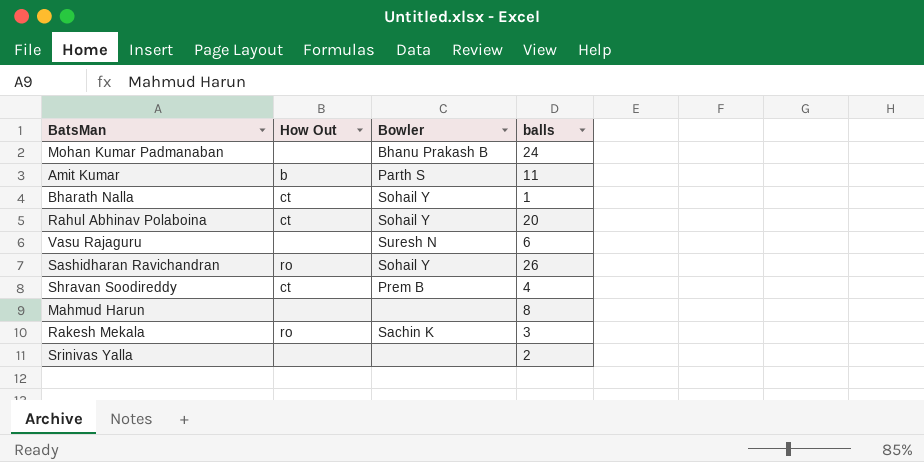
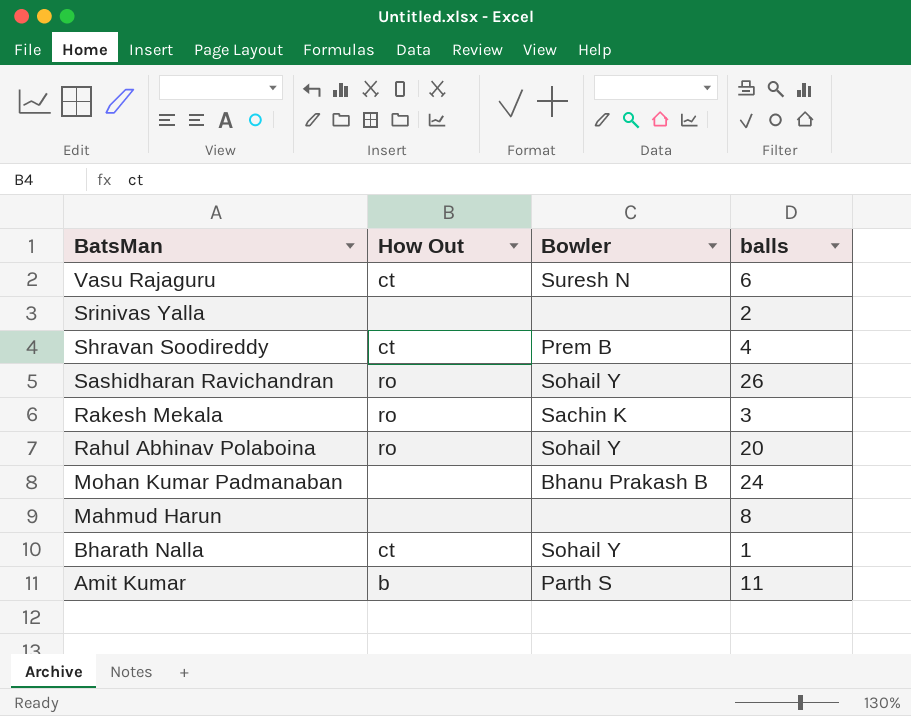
row order: none -> BatsMan descending
Vasu Rajaguru | How Out: none -> ct
Rahul Abhinav Polaboina | How Out: ct -> ro

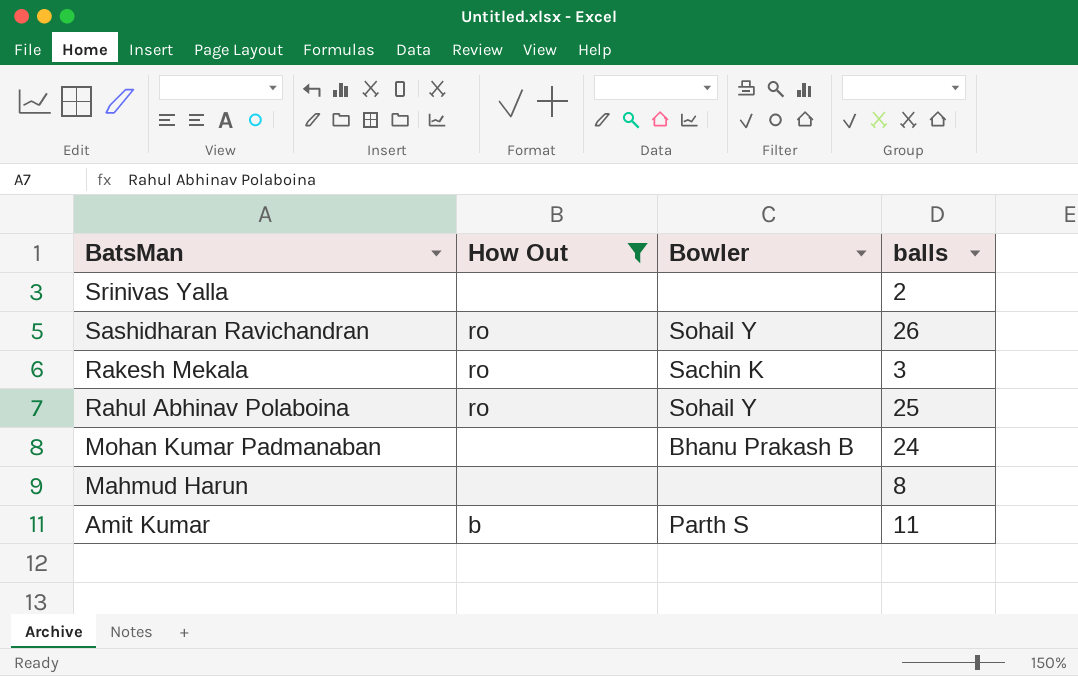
filter: none -> How Out != ct
Rahul Abhinav Polaboina | balls: 20 -> 25

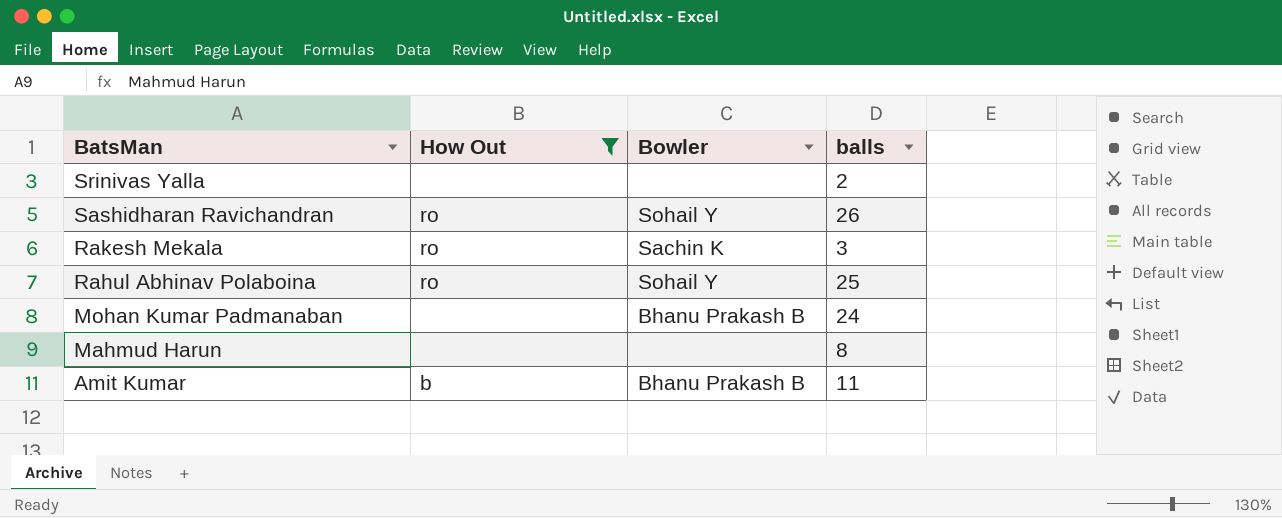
Amit Kumar | Bowler: Parth S -> Bhanu Prakash B

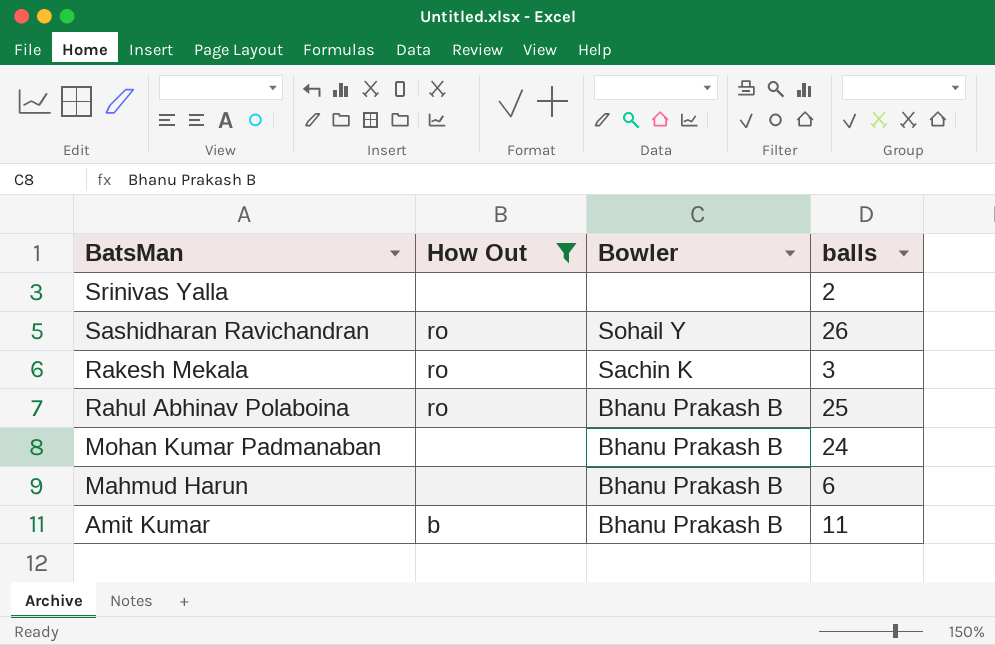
Rahul Abhinav Polaboina | Bowler: Sohail Y -> Bhanu Prakash B
Mahmud Harun | Bowler: none -> Bhanu Prakash B
Mahmud Harun | balls: 8 -> 6

